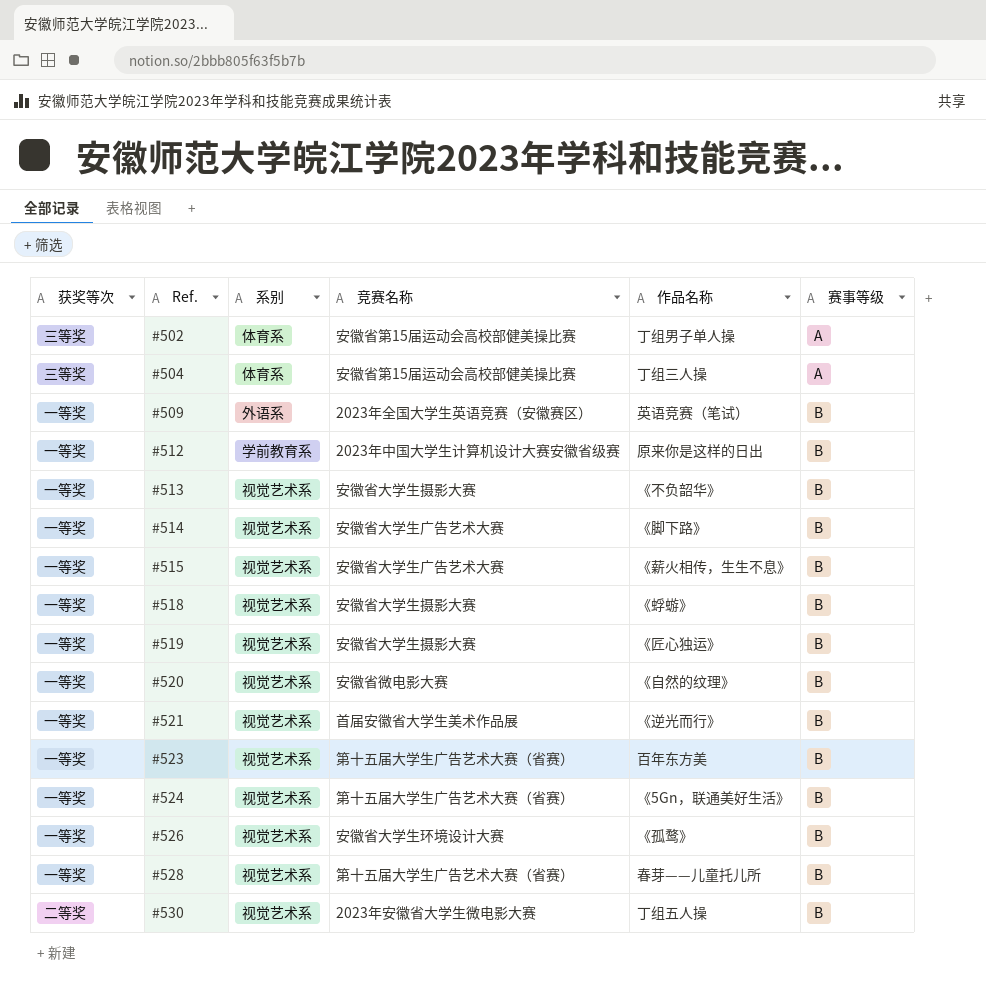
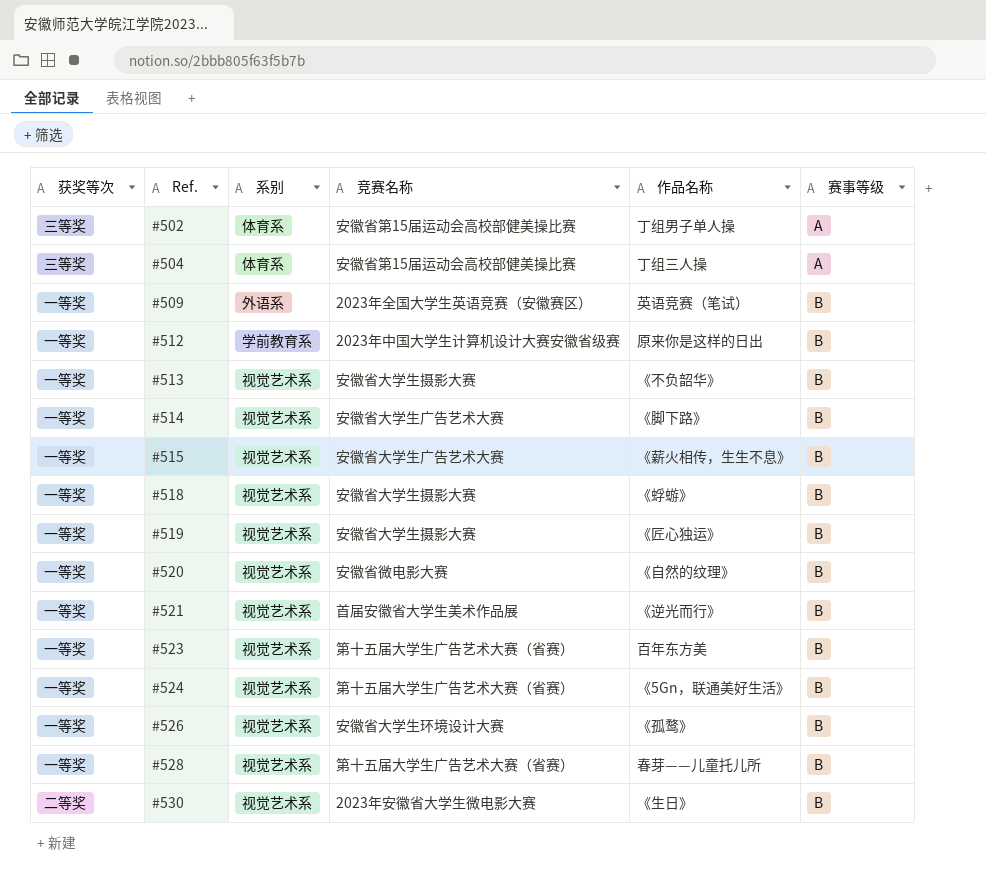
#530 | 作品名称: 丁组五人操 -> 《生日》

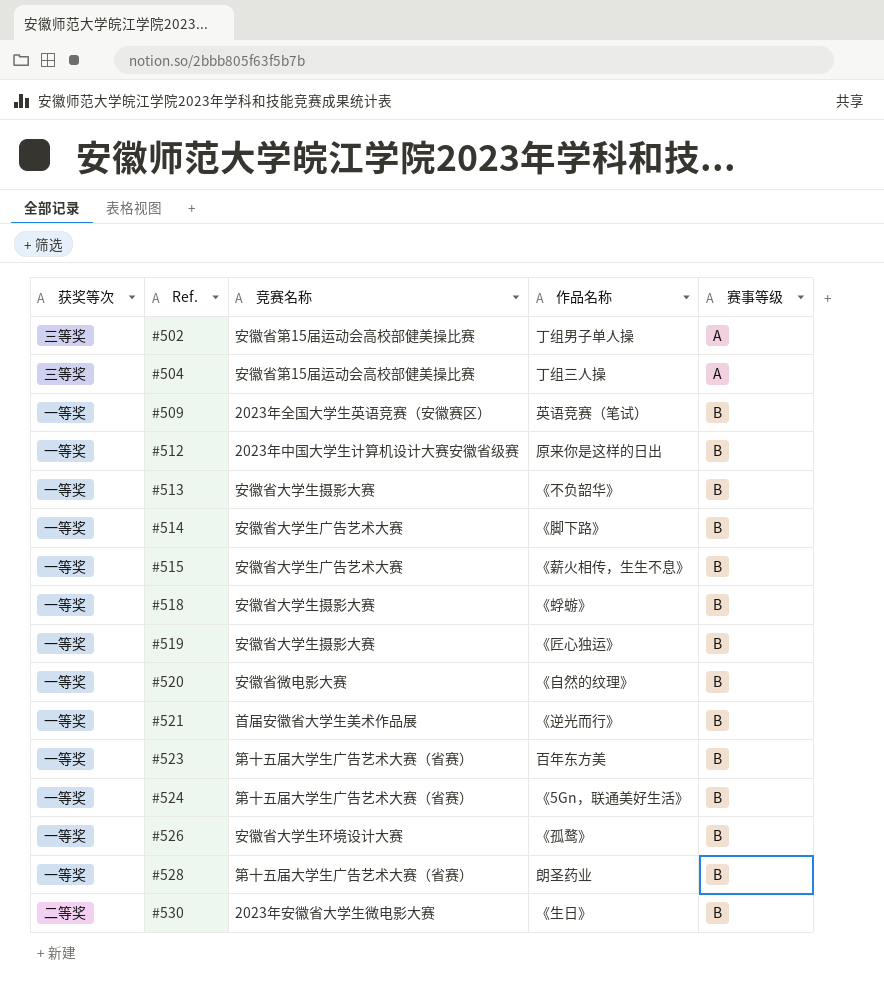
column 系别 | position: 3 -> none
#528 | 作品名称: 春芽——儿童托儿所 -> 朗圣药业

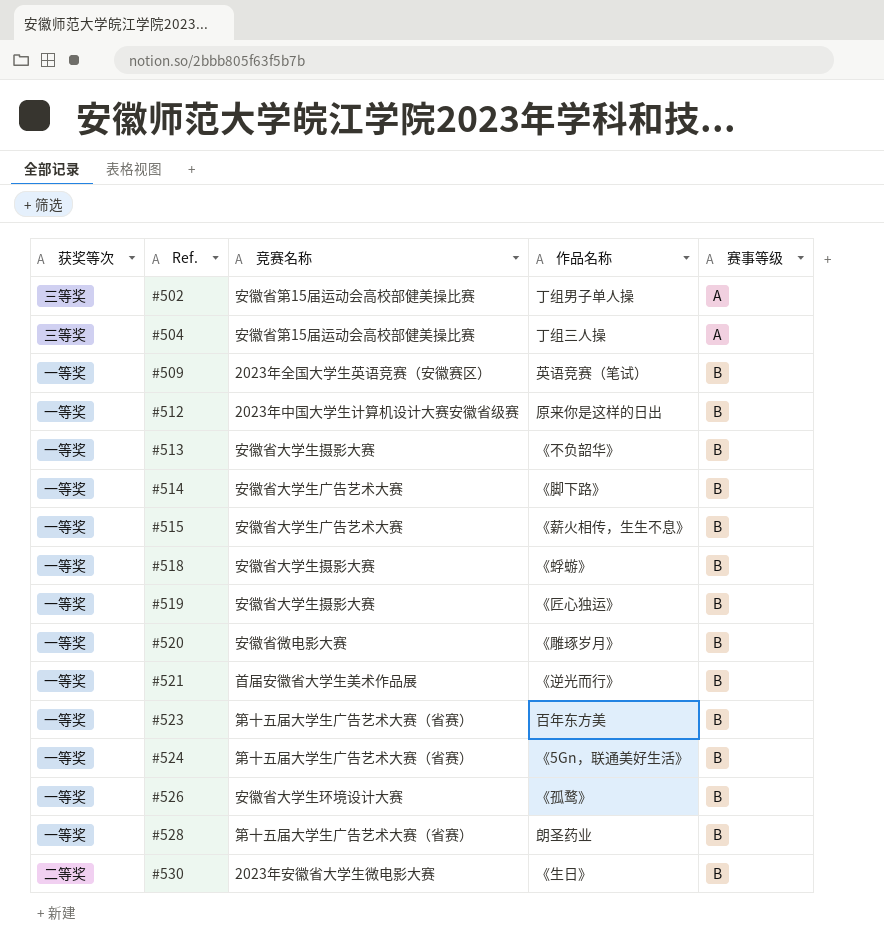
#520 | 作品名称: 《自然的纹理》 -> 《雕琢岁月》

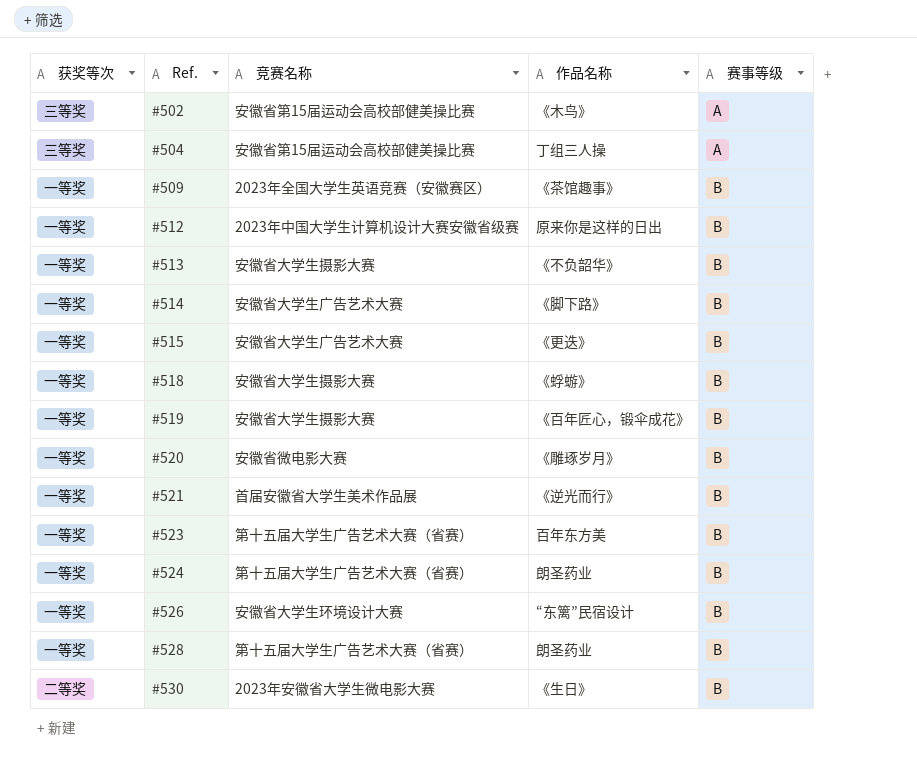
#502 | 作品名称: 丁组男子单人操 -> 《木鸟》
#509 | 作品名称: 英语竞赛（笔试） -> 《茶馆趣事》
#515 | 作品名称: 《薪火相传，生生不息》 -> 《更迭》
#519 | 作品名称: 《匠心独运》 -> 《百年匠心，锻伞成花》
#524 | 作品名称: 《5Gn，联通美好生活》 -> 朗圣药业
#526 | 作品名称: 《孤鹜》 -> “东篱”民宿设计

